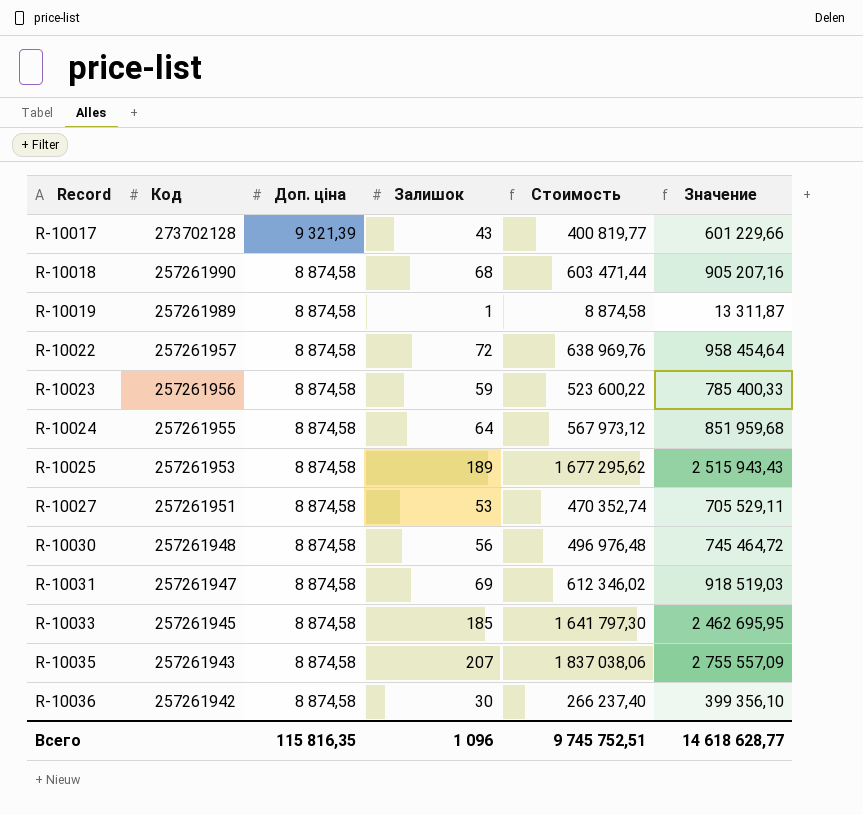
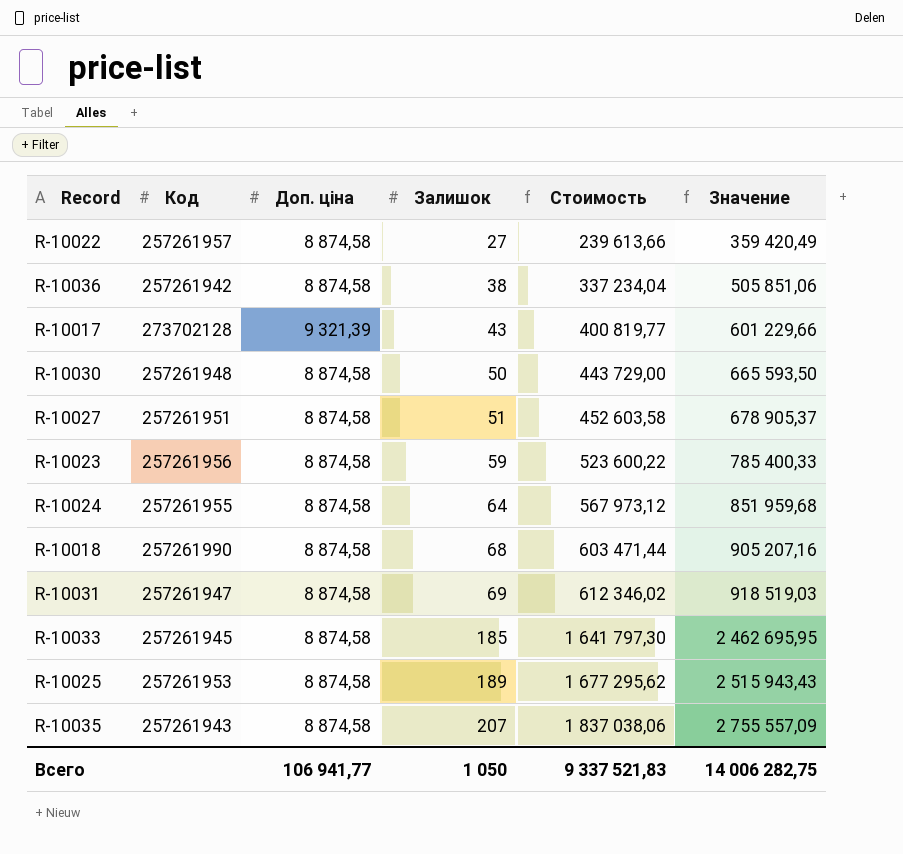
row order: Record ascending -> Залишок ascending
row R-10019: 257261989 | 8 874,58 | 1 | 8 874,58 | 13 311,87 -> none
R-10022 | Залишок: 72 -> 27
R-10022 | Стоимость: 638 969,76 -> 239 613,66
R-10022 | Значение: 958 454,64 -> 359 420,49
R-10036 | Залишок: 30 -> 38
R-10036 | Стоимость: 266 237,40 -> 337 234,04
R-10036 | Значение: 399 356,10 -> 505 851,06
R-10030 | Залишок: 56 -> 50
R-10030 | Стоимость: 496 976,48 -> 443 729,00
R-10030 | Значение: 745 464,72 -> 665 593,50
R-10027 | Залишок: 53 -> 51
R-10027 | Стоимость: 470 352,74 -> 452 603,58
R-10027 | Значение: 705 529,11 -> 678 905,37
Всего | Доп. ціна: 115 816,35 -> 106 941,77
Всего | Залишок: 1 096 -> 1 050
Всего | Стоимость: 9 745 752,51 -> 9 337 521,83
Всего | Значение: 14 618 628,77 -> 14 006 282,75

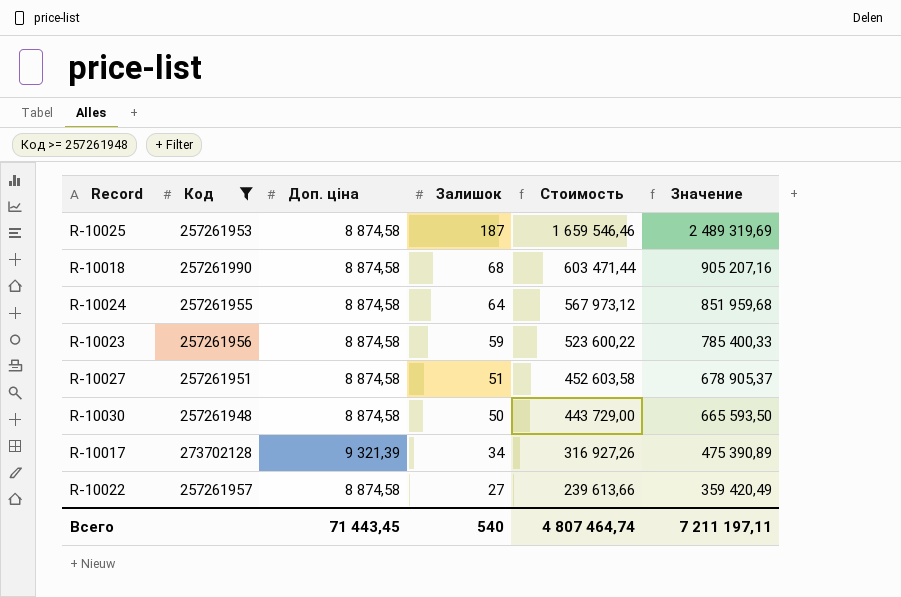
filter: none -> Код >= 257261948
row order: Залишок ascending -> Залишок descending
R-10025 | Залишок: 189 -> 187
R-10025 | Стоимость: 1 677 295,62 -> 1 659 546,46
R-10025 | Значение: 2 515 943,43 -> 2 489 319,69
R-10017 | Залишок: 43 -> 34
R-10017 | Стоимость: 400 819,77 -> 316 927,26
R-10017 | Значение: 601 229,66 -> 475 390,89
Всего | Доп. ціна: 106 941,77 -> 71 443,45
Всего | Залишок: 1 050 -> 540
Всего | Стоимость: 9 337 521,83 -> 4 807 464,74
Всего | Значение: 14 006 282,75 -> 7 211 197,11

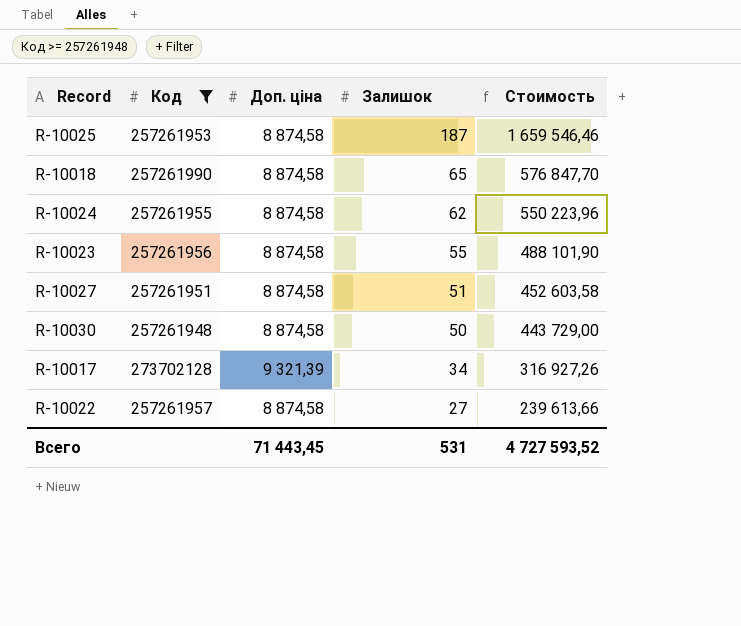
column Значение | formula: [Стоимость] * 1,5 -> none
R-10018 | Залишок: 68 -> 65
R-10018 | Стоимость: 603 471,44 -> 576 847,70
R-10024 | Залишок: 64 -> 62
R-10024 | Стоимость: 567 973,12 -> 550 223,96
R-10023 | Залишок: 59 -> 55
R-10023 | Стоимость: 523 600,22 -> 488 101,90
Всего | Залишок: 540 -> 531
Всего | Стоимость: 4 807 464,74 -> 4 727 593,52

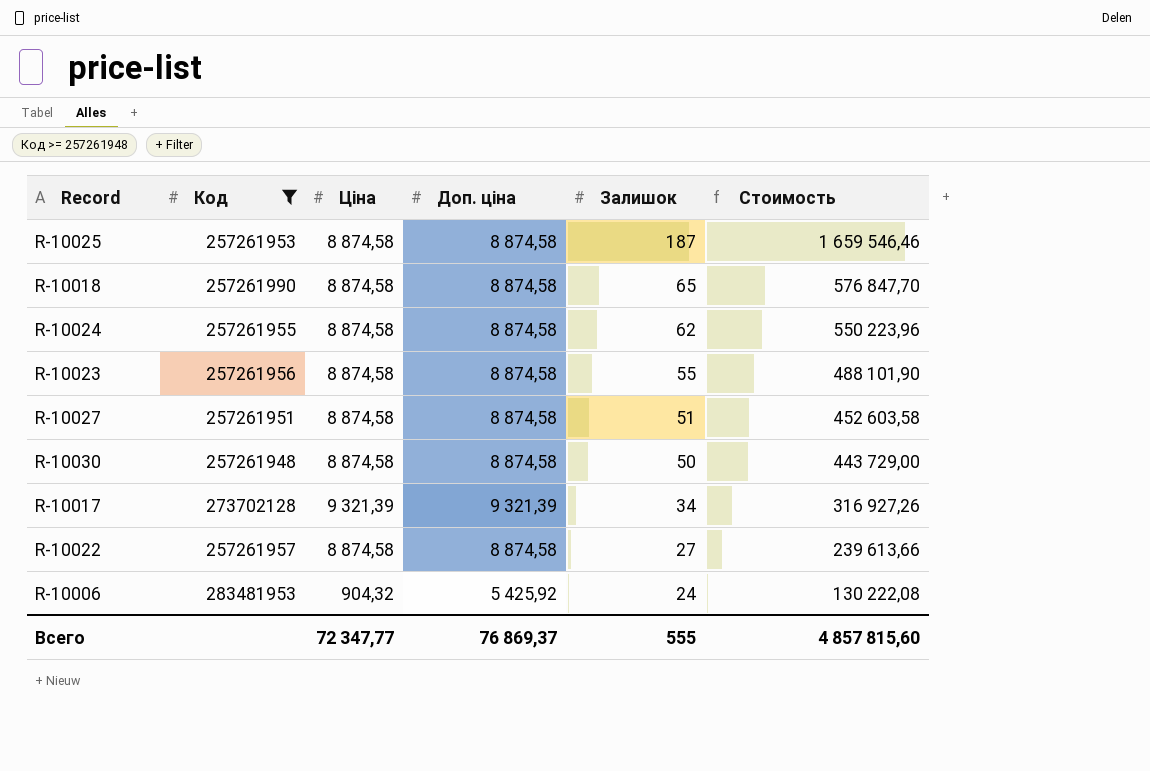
column Ціна | position: none -> 3
row R-10006: none -> 283481953 | 904,32 | 5 425,92 | 24 | 130 222,08
Всего | Доп. ціна: 71 443,45 -> 76 869,37
Всего | Залишок: 531 -> 555
Всего | Стоимость: 4 727 593,52 -> 4 857 815,60

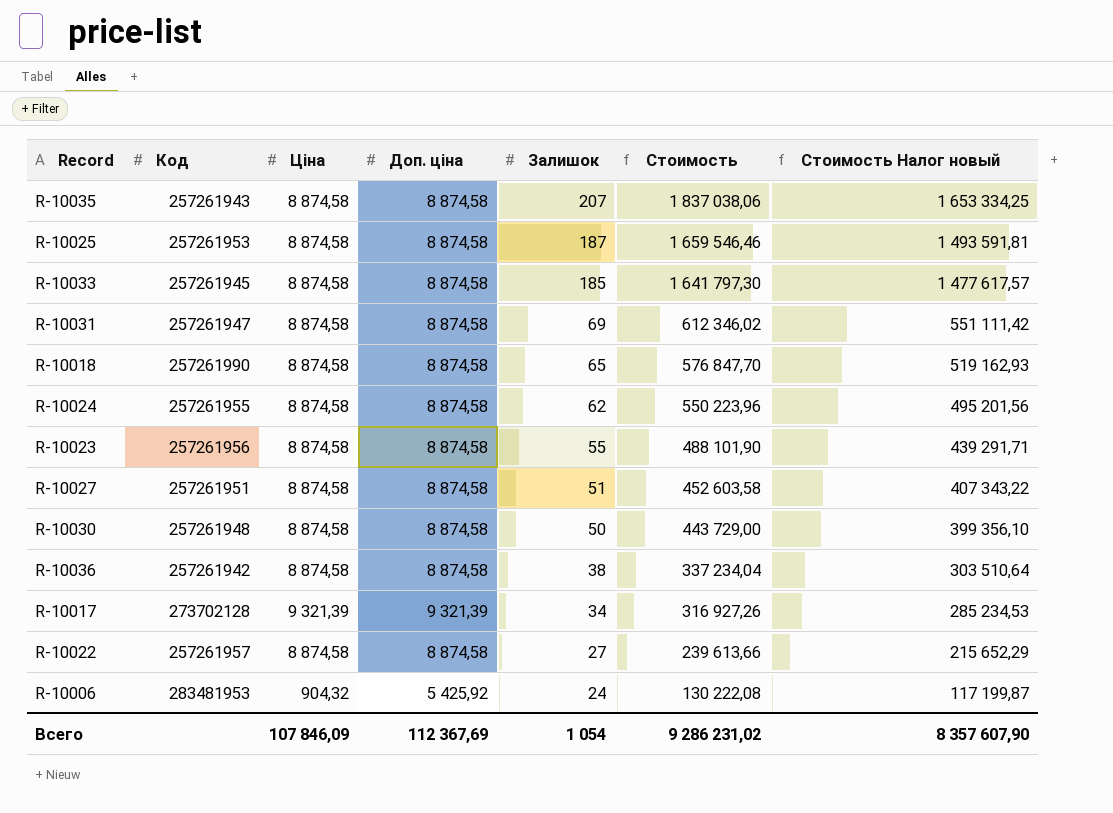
filter: Код >= 257261948 -> none
column Стоимость Налог новый | formula: none -> [Стоимость] * 0,9
Всего | Ціна: 72 347,77 -> 107 846,09
Всего | Доп. ціна: 76 869,37 -> 112 367,69
Всего | Залишок: 555 -> 1 054
Всего | Стоимость: 4 857 815,60 -> 9 286 231,02

